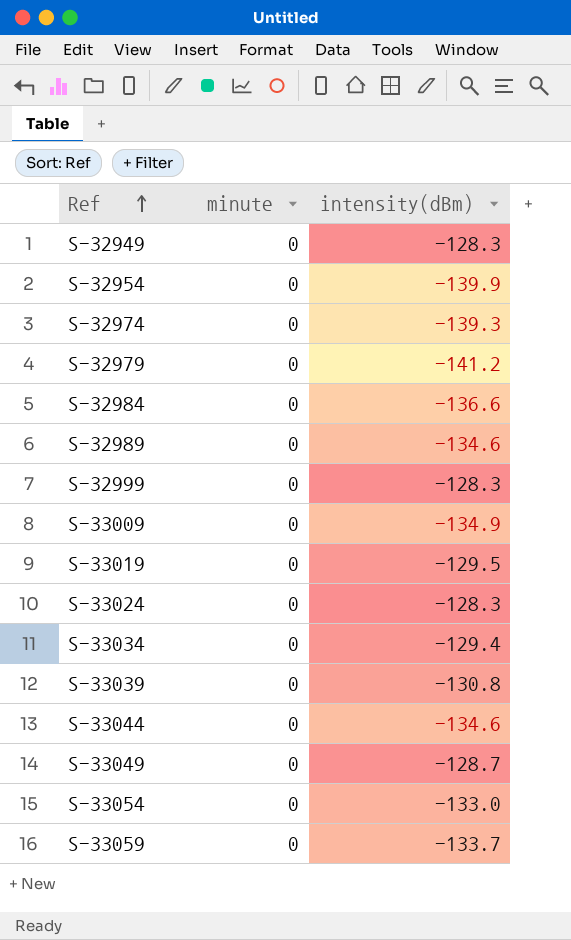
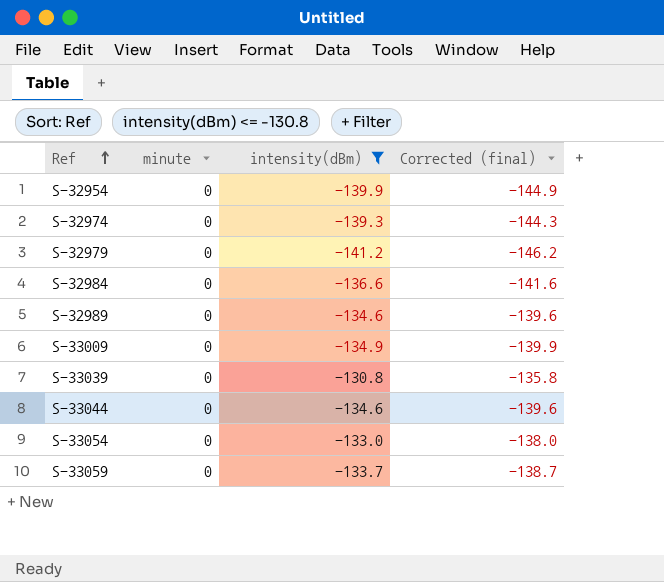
filter: none -> intensity(dBm) <= -130.8
column Corrected (final) | formula: none -> [intensity(dBm)] - 5

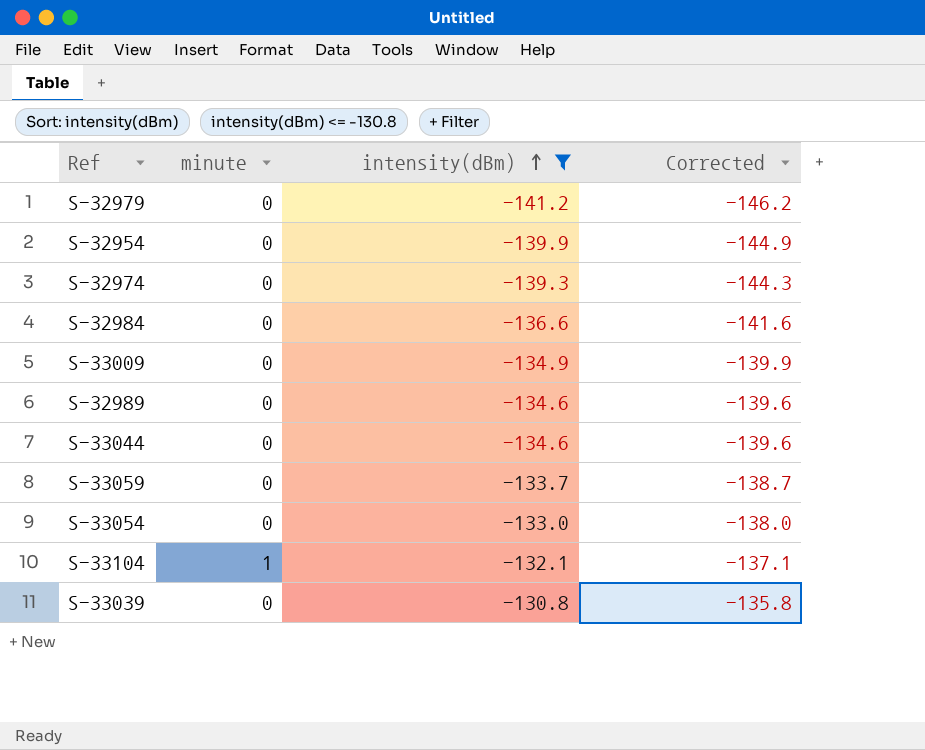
row order: Ref ascending -> intensity(dBm) ascending
column name: Corrected (final) -> Corrected
row S-33104: none -> 1 | -132.1 | -137.1

